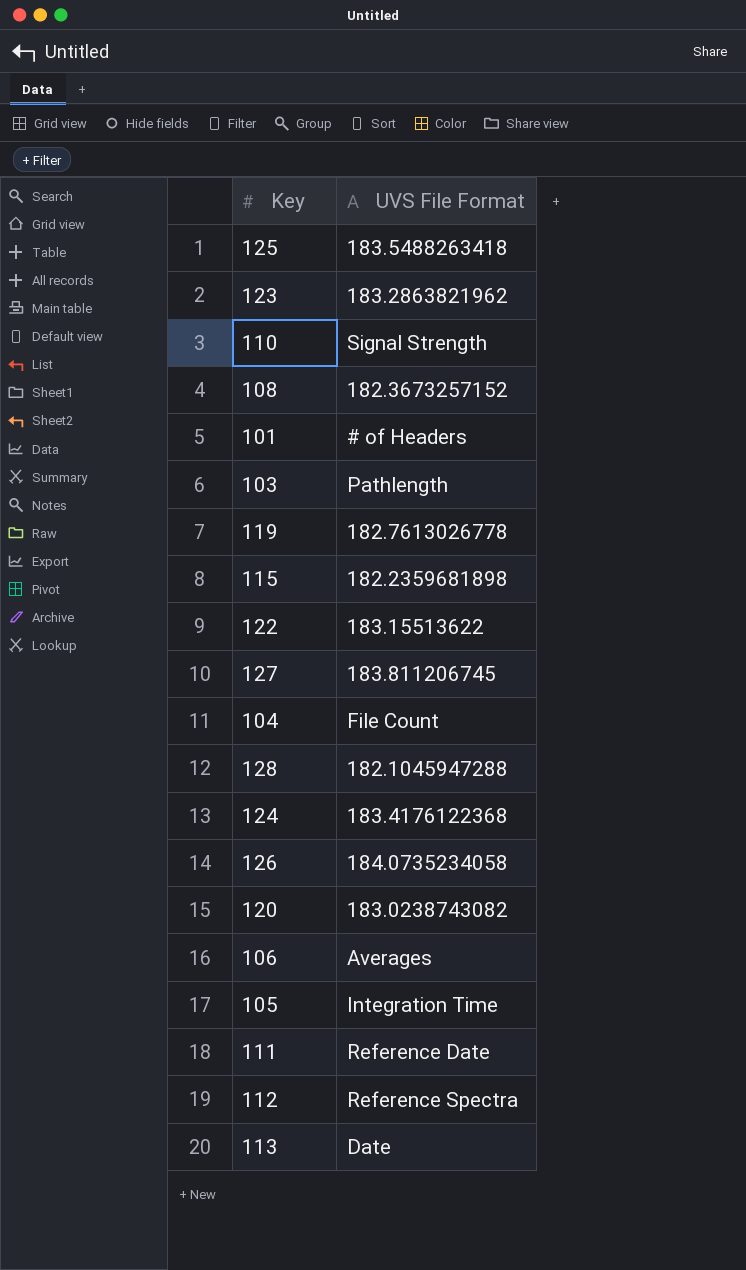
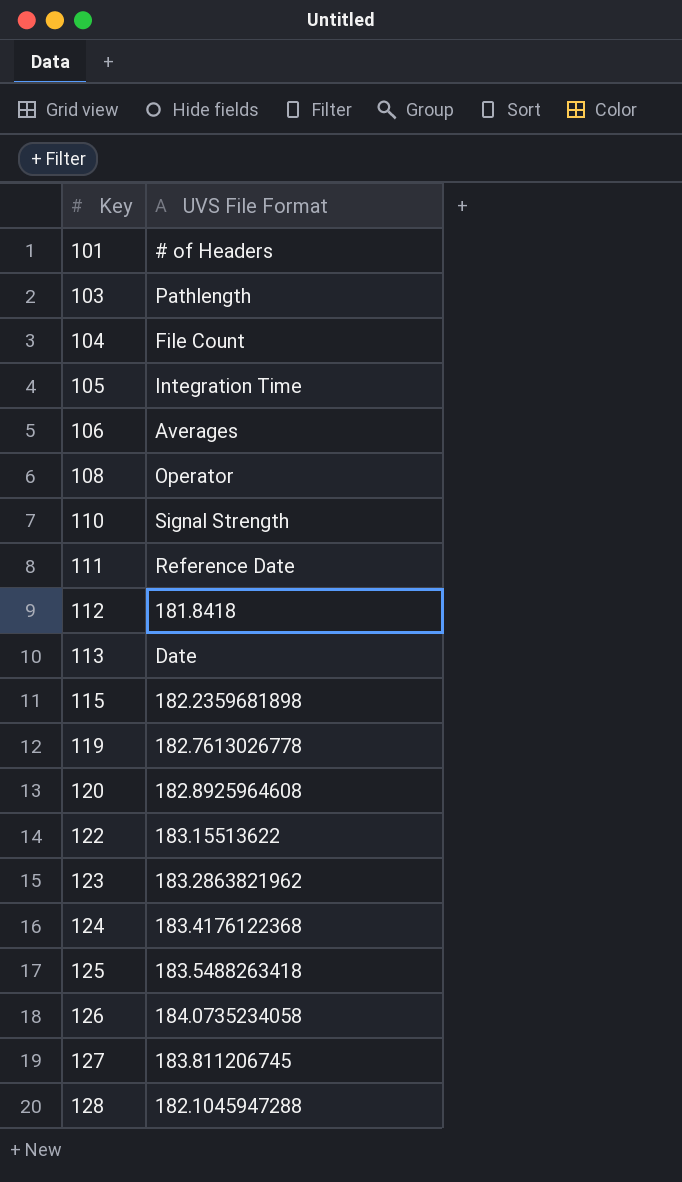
row order: none -> Key ascending
108 | UVS File Format: 182.3673257152 -> Operator
112 | UVS File Format: Reference Spectra -> 181.8418
120 | UVS File Format: 183.0238743082 -> 182.8925964608

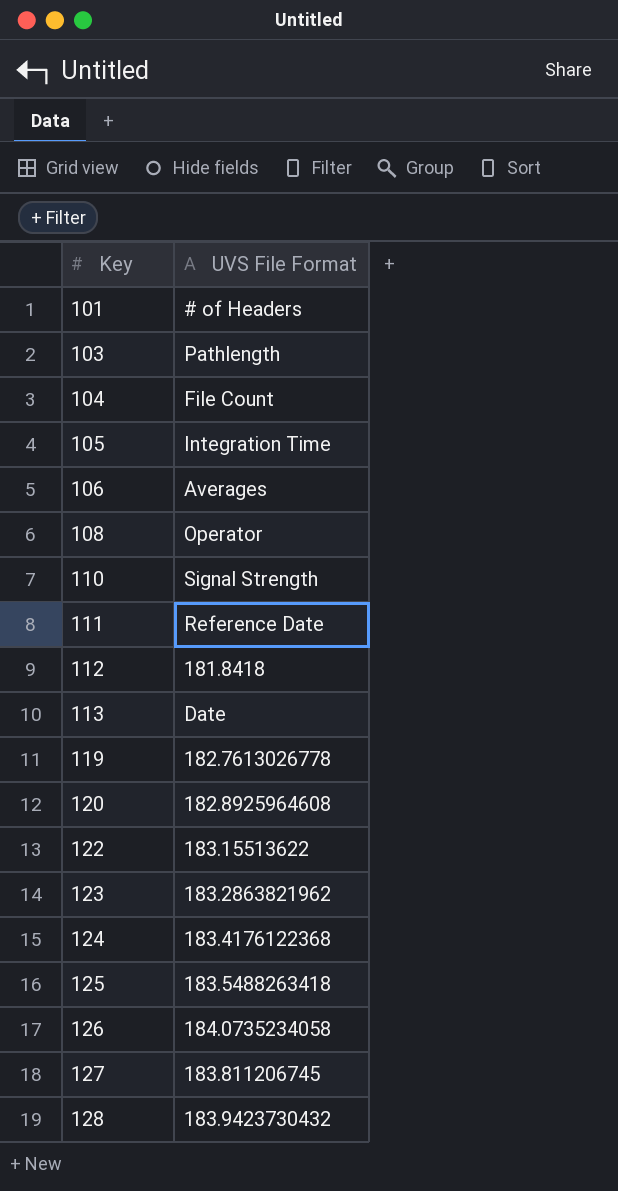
row 115: 182.2359681898 -> none
128 | UVS File Format: 182.1045947288 -> 183.9423730432

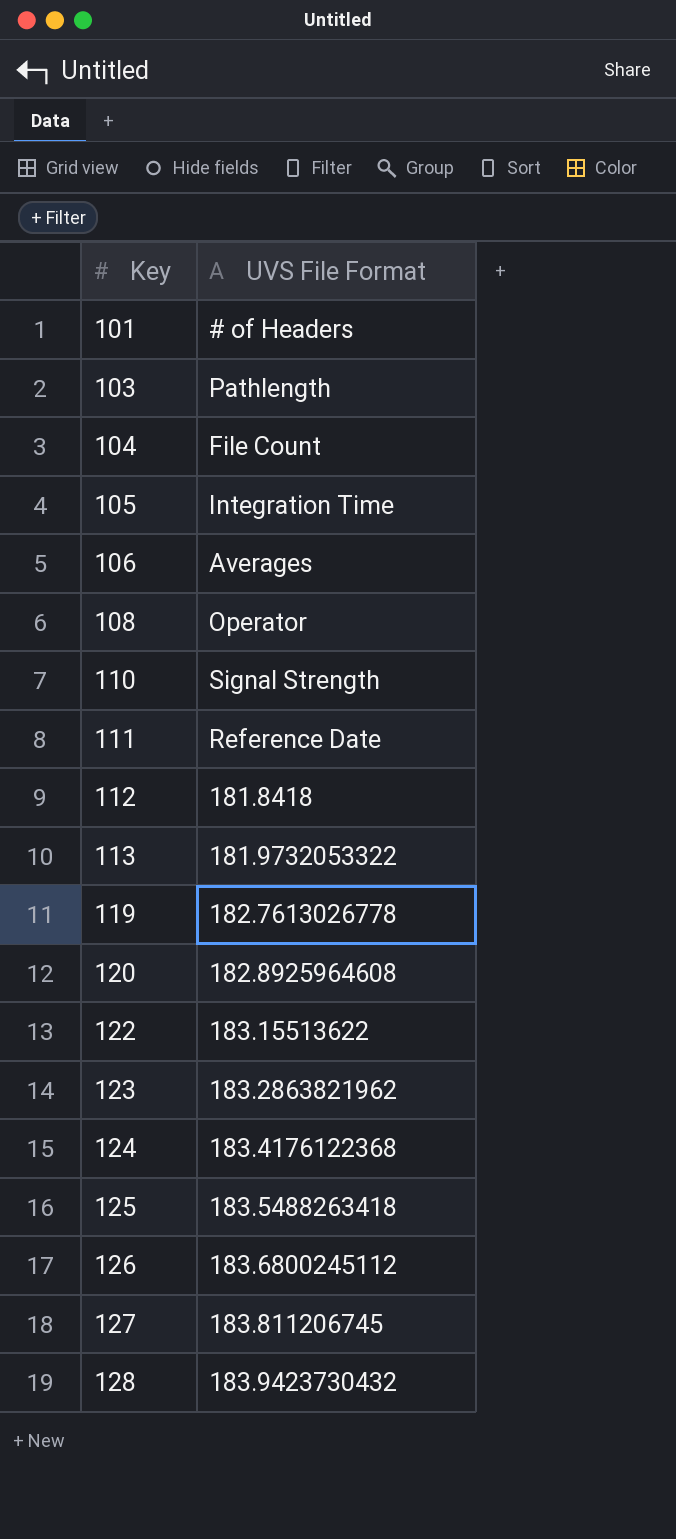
113 | UVS File Format: Date -> 181.9732053322
126 | UVS File Format: 184.0735234058 -> 183.6800245112

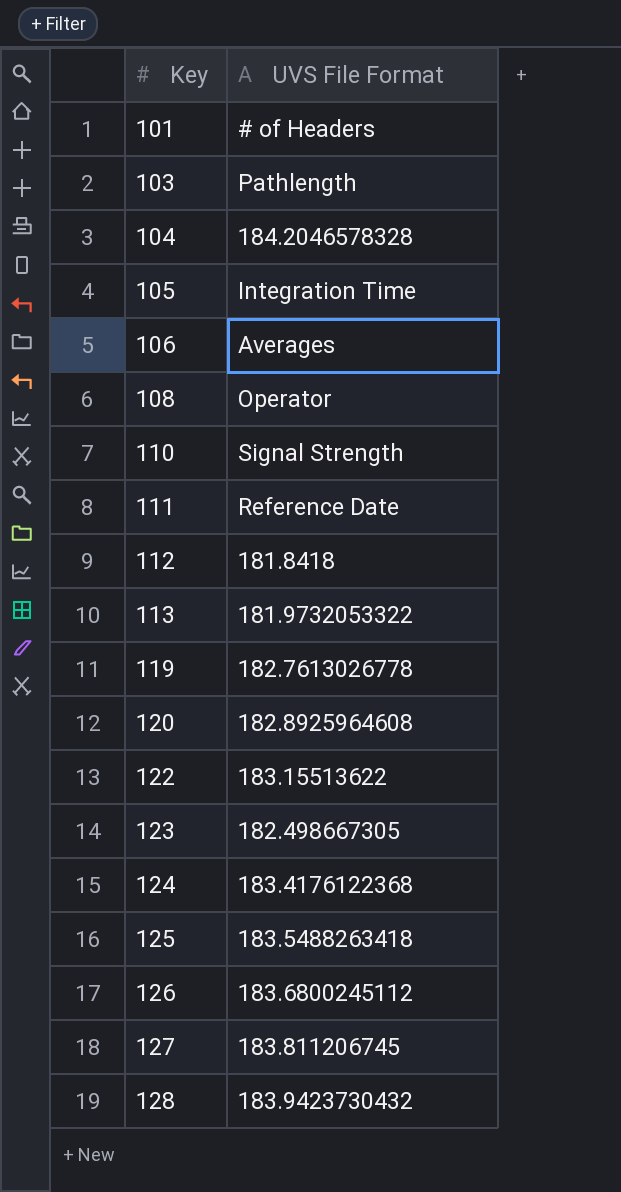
104 | UVS File Format: File Count -> 184.2046578328
123 | UVS File Format: 183.2863821962 -> 182.498667305

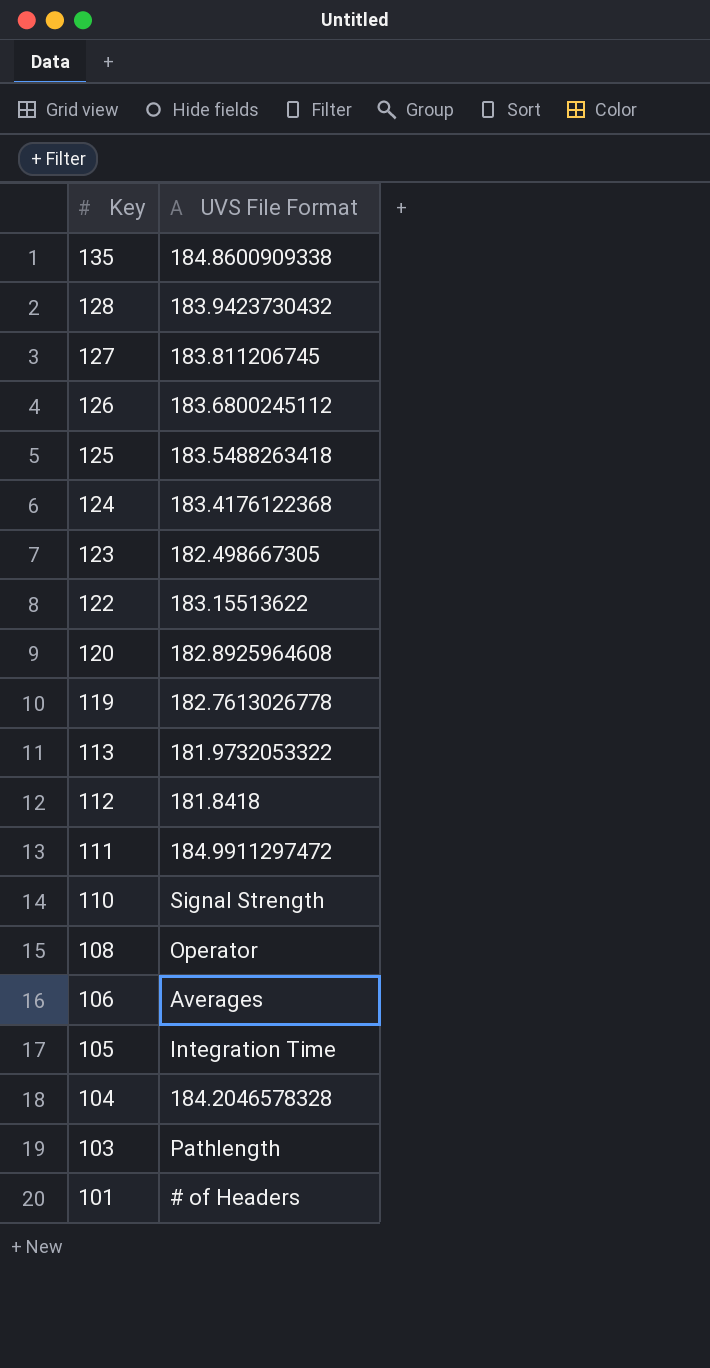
row order: Key ascending -> Key descending
row 135: none -> 184.8600909338
111 | UVS File Format: Reference Date -> 184.9911297472

